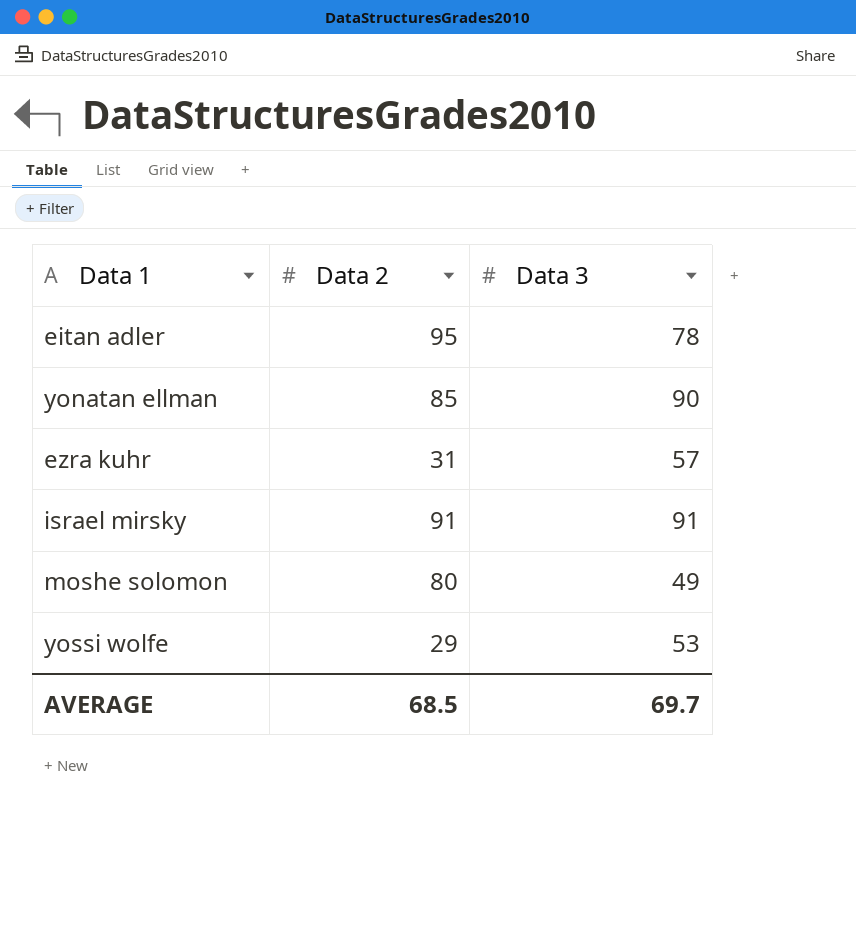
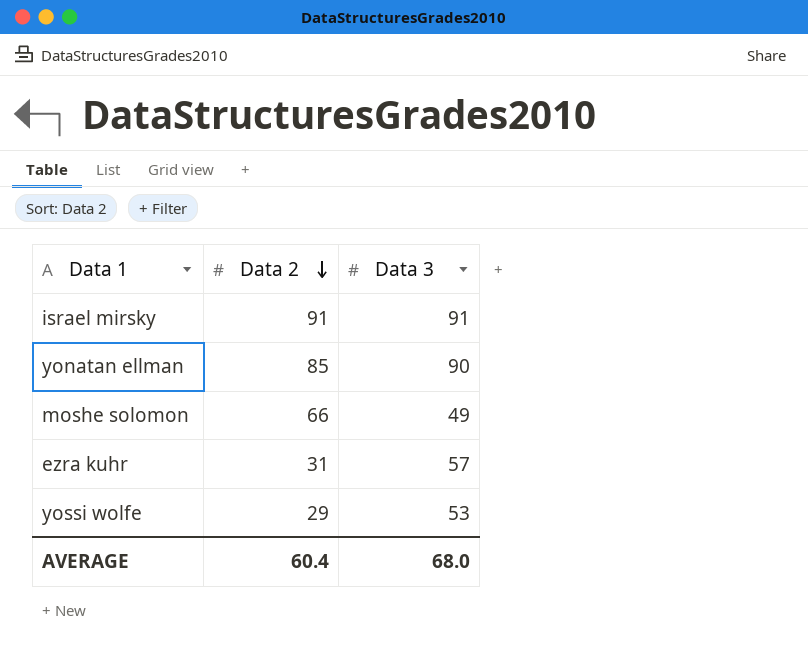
row order: none -> Data 2 descending
row eitan adler: 95 | 78 -> none
moshe solomon | Data 2: 80 -> 66
AVERAGE | Data 2: 68.5 -> 60.4
AVERAGE | Data 3: 69.7 -> 68.0

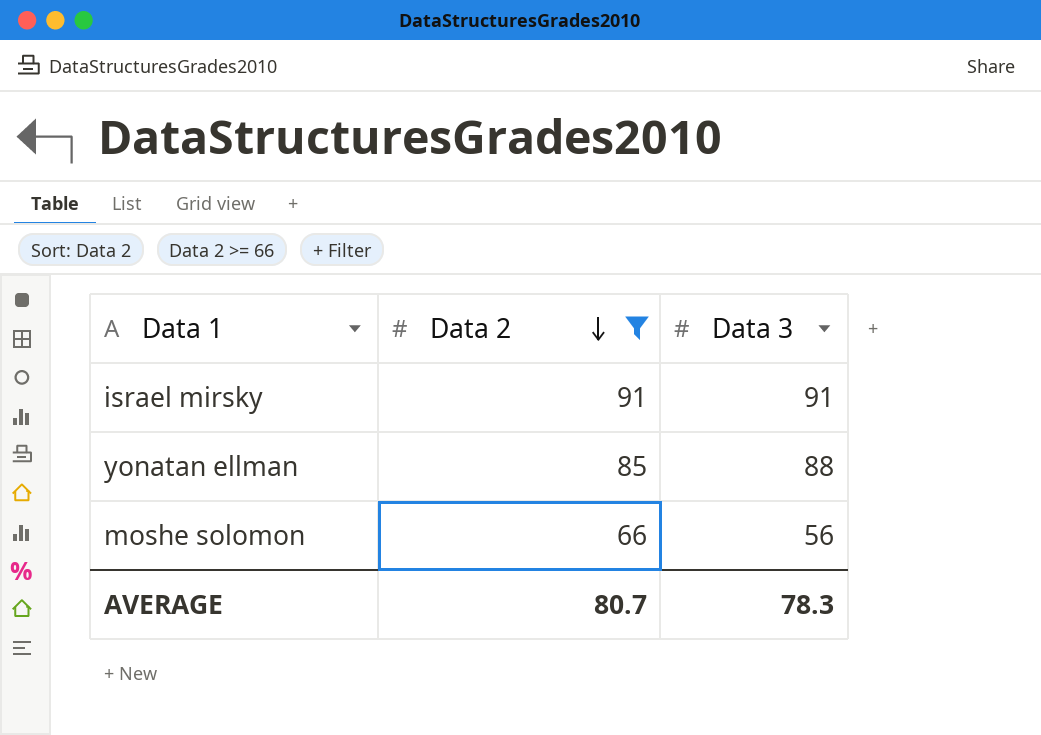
filter: none -> Data 2 >= 66
yonatan ellman | Data 3: 90 -> 88
moshe solomon | Data 3: 49 -> 56
AVERAGE | Data 2: 60.4 -> 80.7
AVERAGE | Data 3: 68.0 -> 78.3

